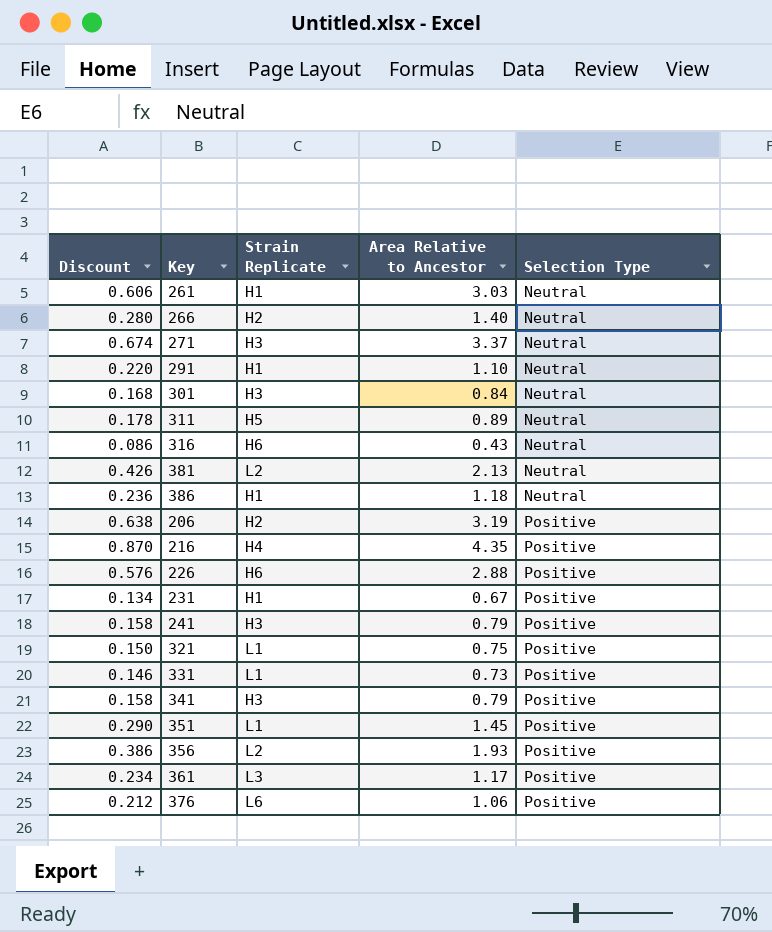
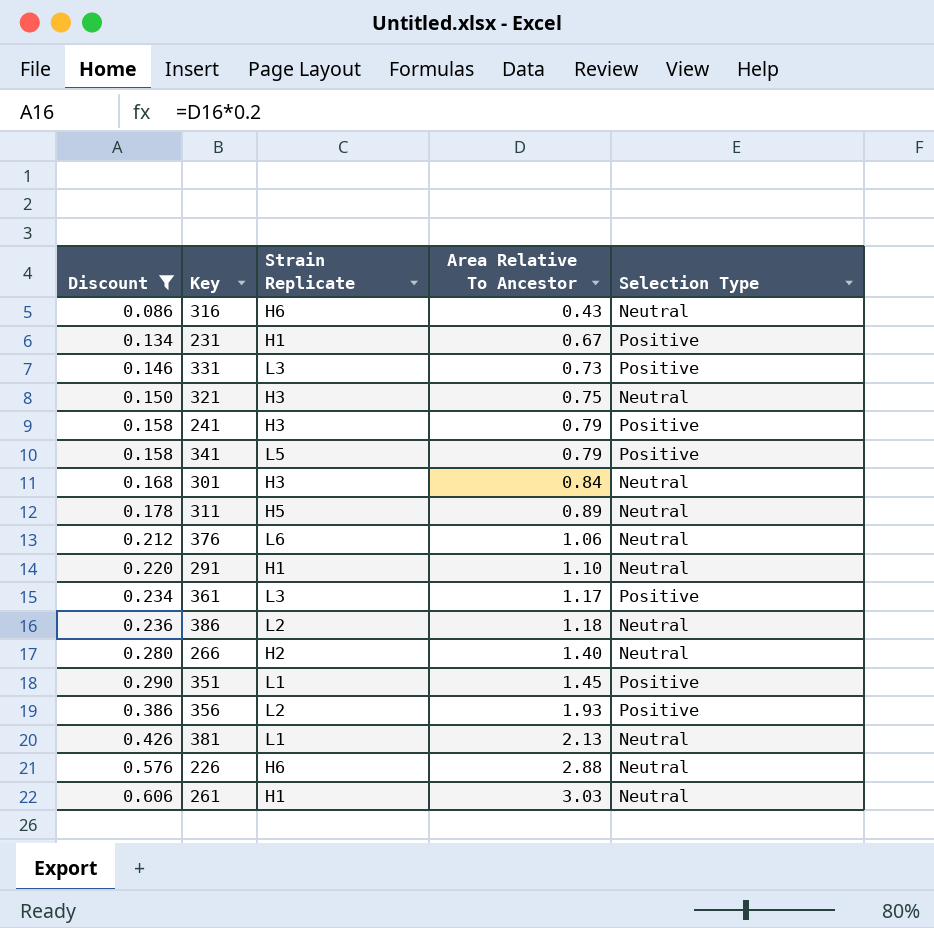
filter: none -> Discount <= 0.606
row order: Selection Type ascending -> Discount ascending
column name: Area Relative to Ancestor -> Area Relative To Ancestor
331 | Strain Replicate: L1 -> L3
321 | Strain Replicate: L1 -> H3
321 | Selection Type: Positive -> Neutral
341 | Strain Replicate: H3 -> L5
376 | Selection Type: Positive -> Neutral
386 | Strain Replicate: H1 -> L2
381 | Strain Replicate: L2 -> L1
226 | Selection Type: Positive -> Neutral

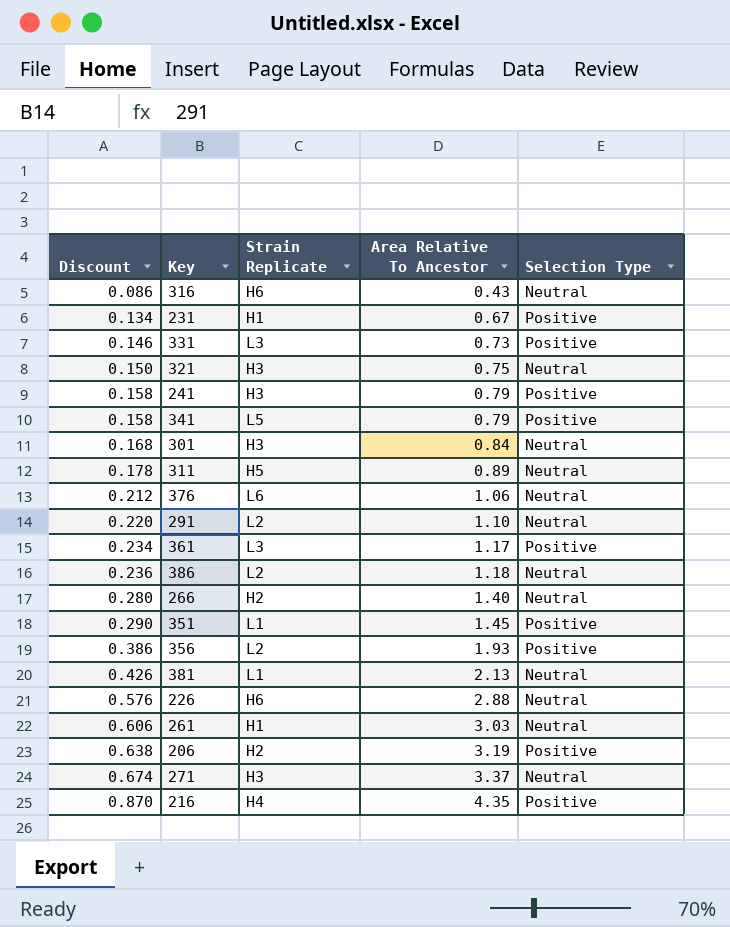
filter: Discount <= 0.606 -> none
291 | Strain Replicate: H1 -> L2

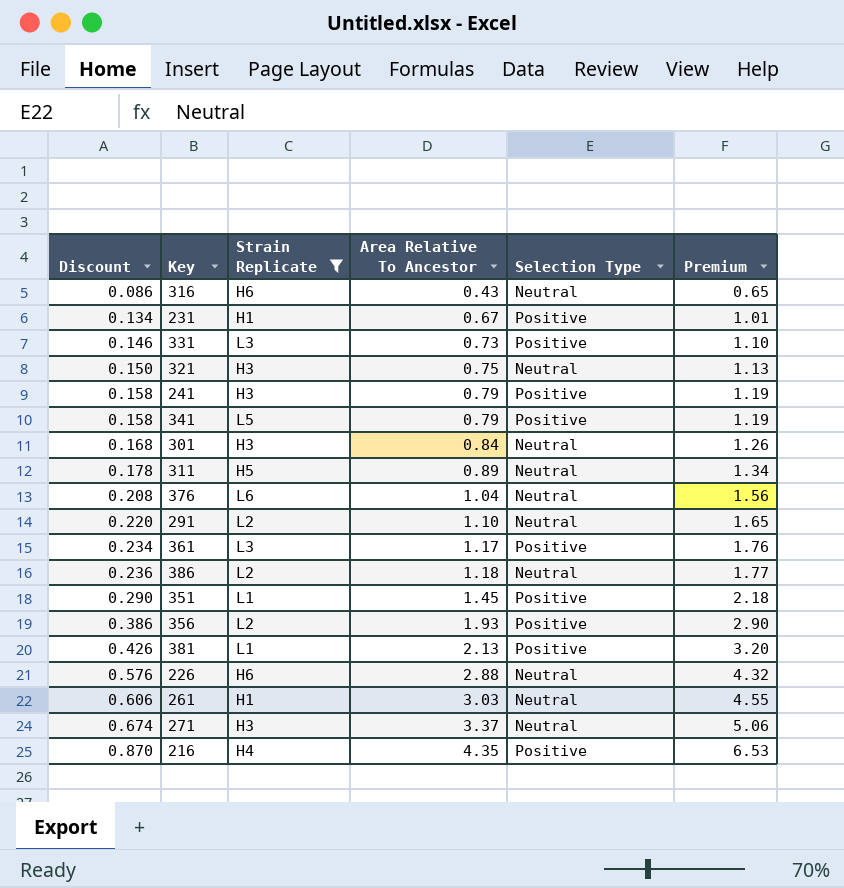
filter: none -> Strain Replicate != H2
column Premium | formula: none -> [Area Relative To Ancestor] * 1.5
376 | Discount: 0.212 -> 0.208
376 | Area Relative To Ancestor: 1.06 -> 1.04
381 | Selection Type: Neutral -> Positive

